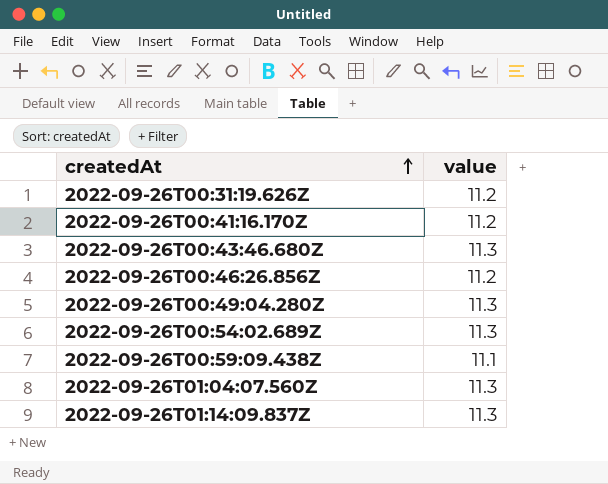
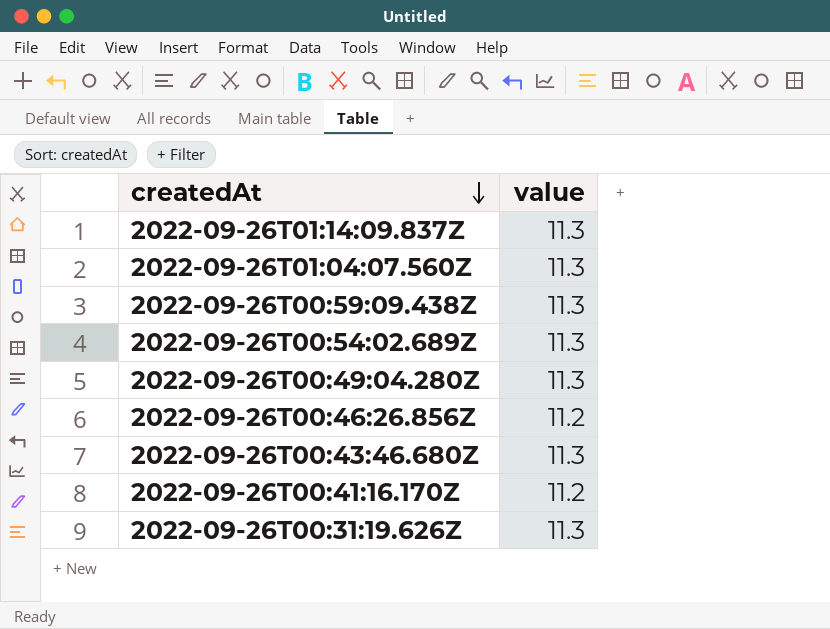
row order: createdAt ascending -> createdAt descending
2022-09-26T00:59:09.438Z | value: 11.1 -> 11.3
2022-09-26T00:31:19.626Z | value: 11.2 -> 11.3

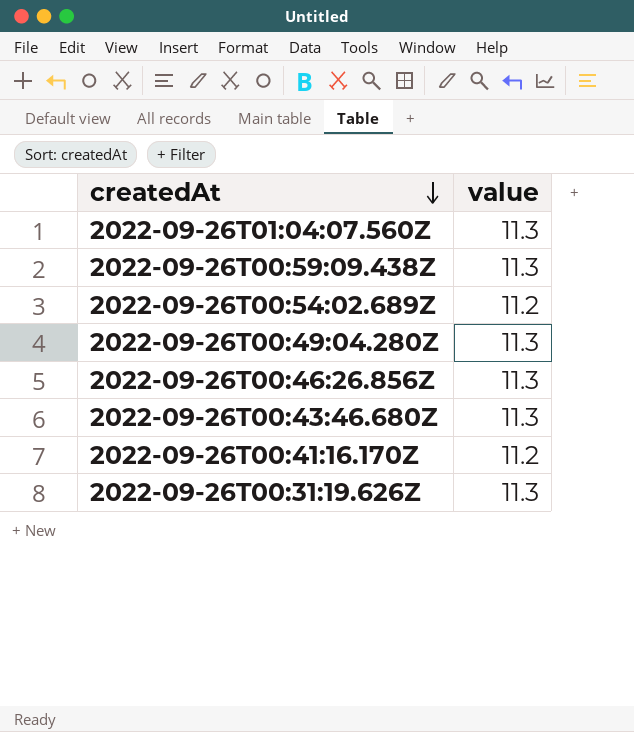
row 2022-09-26T01:14:09.837Z: 11.3 -> none
2022-09-26T00:54:02.689Z | value: 11.3 -> 11.2
2022-09-26T00:46:26.856Z | value: 11.2 -> 11.3

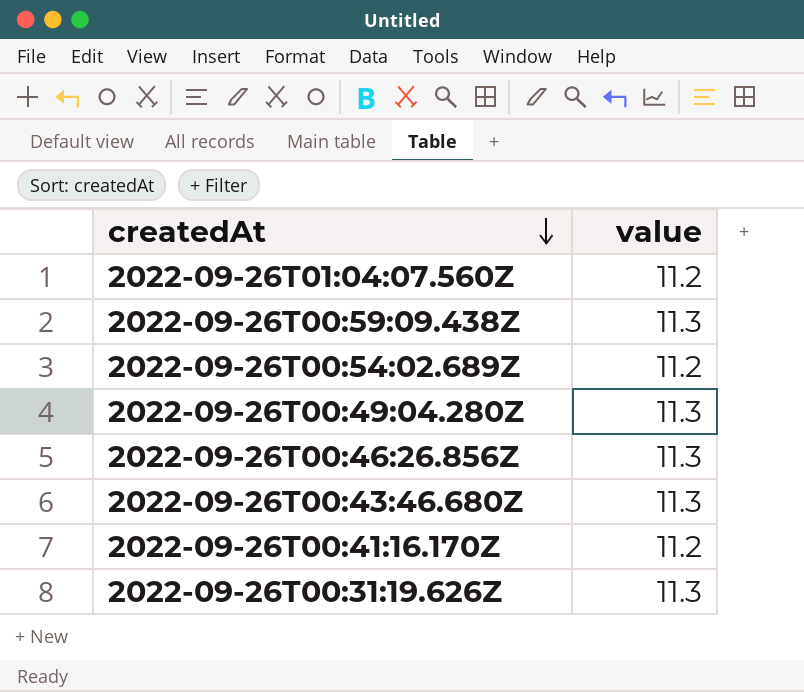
2022-09-26T01:04:07.560Z | value: 11.3 -> 11.2

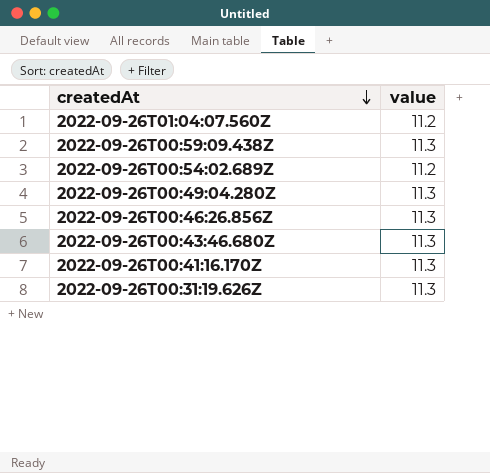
2022-09-26T00:41:16.170Z | value: 11.2 -> 11.3

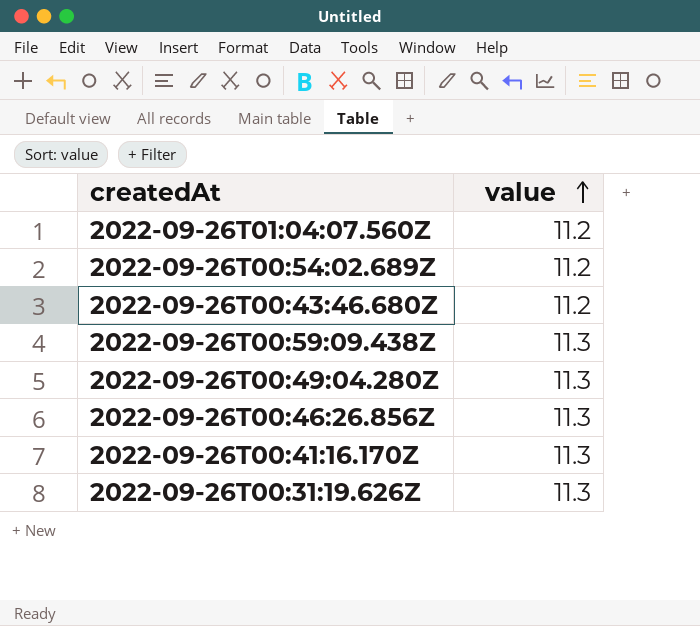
row order: createdAt descending -> value ascending
2022-09-26T00:43:46.680Z | value: 11.3 -> 11.2

